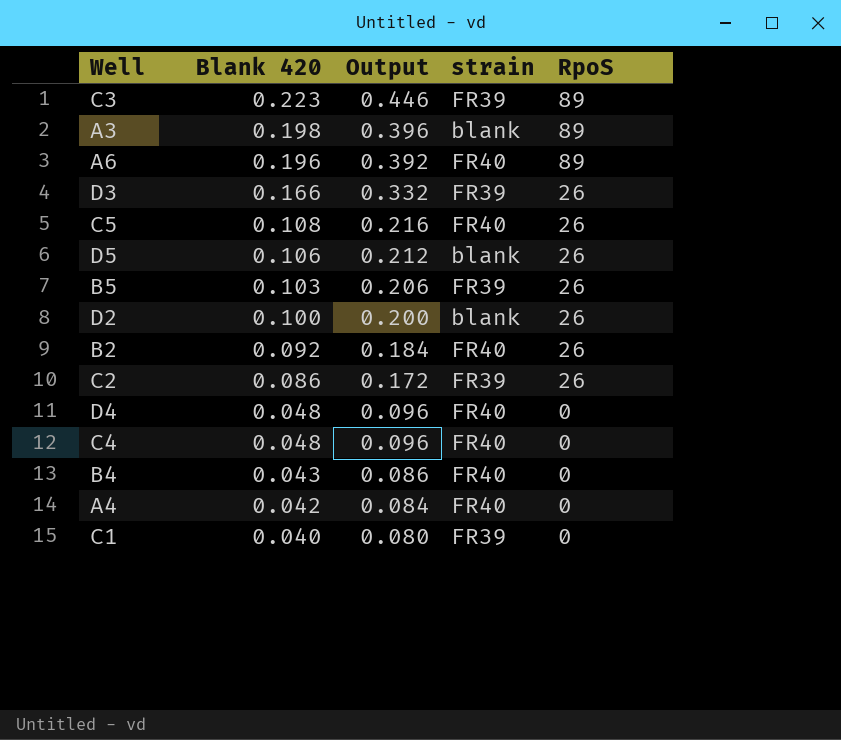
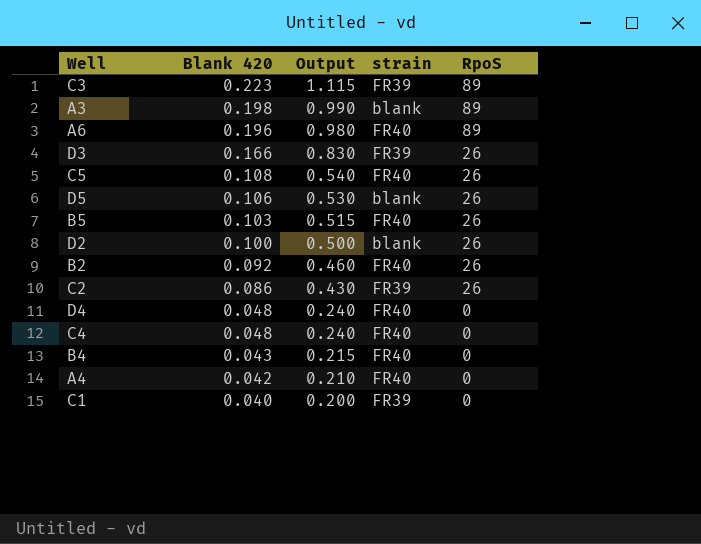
column Output | formula: [Blank 420] * 2 -> [Blank 420] * 5
B5 | strain: FR39 -> FR40

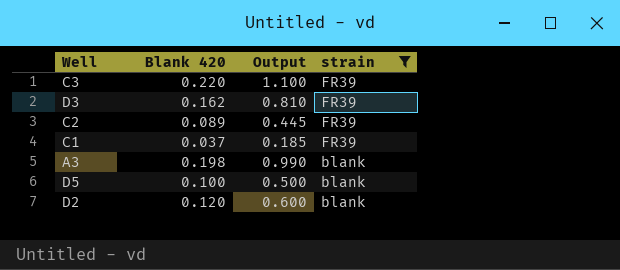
filter: none -> strain != FR40
row order: Blank 420 descending -> strain descending
column RpoS | position: 5 -> none
C3 | Blank 420: 0.223 -> 0.220
C3 | Output: 1.115 -> 1.100
D3 | Blank 420: 0.166 -> 0.162
D3 | Output: 0.830 -> 0.810
C2 | Blank 420: 0.086 -> 0.089
C2 | Output: 0.430 -> 0.445
C1 | Blank 420: 0.040 -> 0.037
C1 | Output: 0.200 -> 0.185
D5 | Blank 420: 0.106 -> 0.100
D5 | Output: 0.530 -> 0.500
D2 | Blank 420: 0.100 -> 0.120
D2 | Output: 0.500 -> 0.600

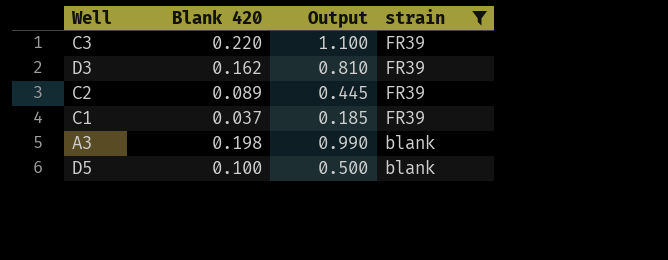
row D2: 0.120 | 0.600 | blank -> none

